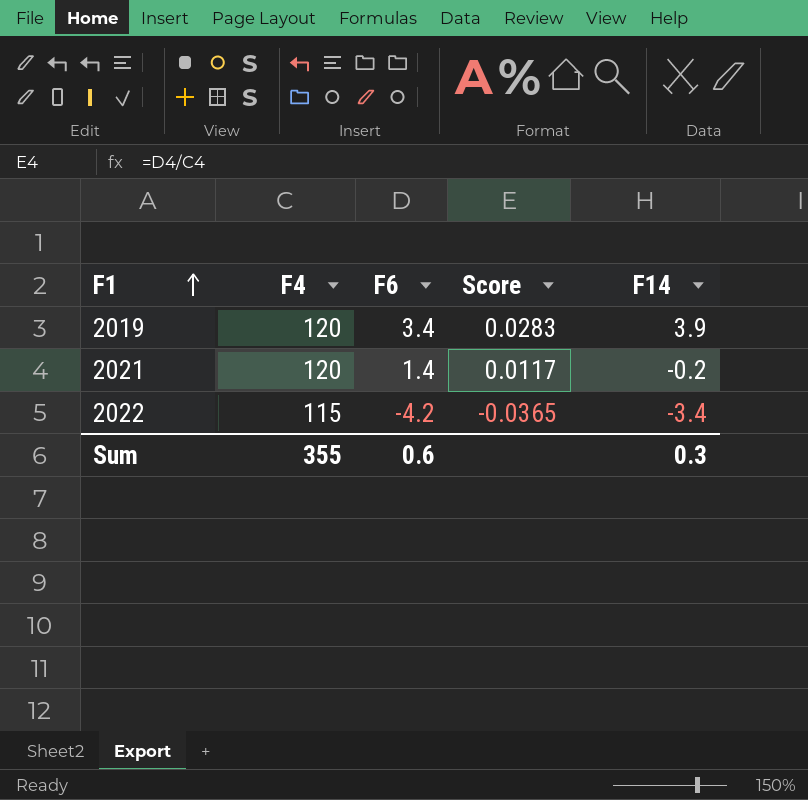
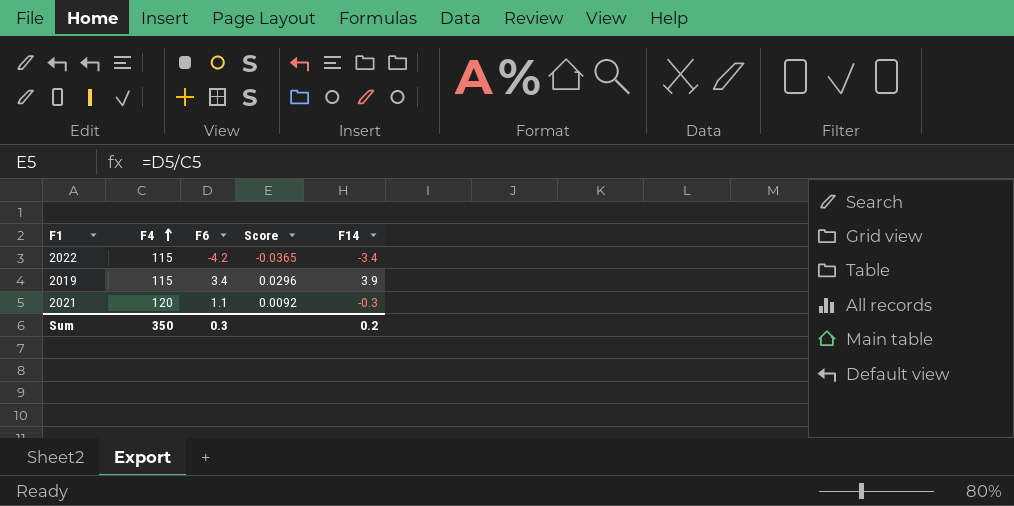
row order: F1 ascending -> F4 ascending
2019 | F4: 120 -> 115
2019 | Score: 0.0283 -> 0.0296
2021 | F6: 1.4 -> 1.1
2021 | Score: 0.0117 -> 0.0092
2021 | F14: -0.2 -> -0.3
Sum | F4: 355 -> 350
Sum | F6: 0.6 -> 0.3
Sum | F14: 0.3 -> 0.2

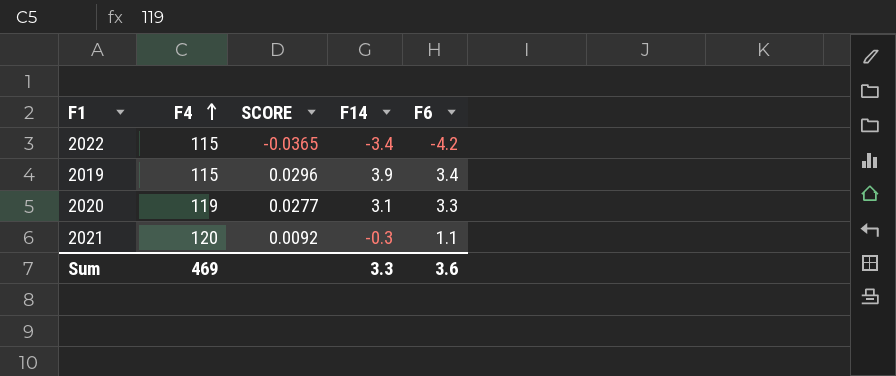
column name: Score -> SCORE
column F6 | position: 3 -> 5
row 2020: none -> 119 | 0.0277 | 3.1 | 3.3
Sum | F4: 350 -> 469
Sum | F14: 0.2 -> 3.3
Sum | F6: 0.3 -> 3.6

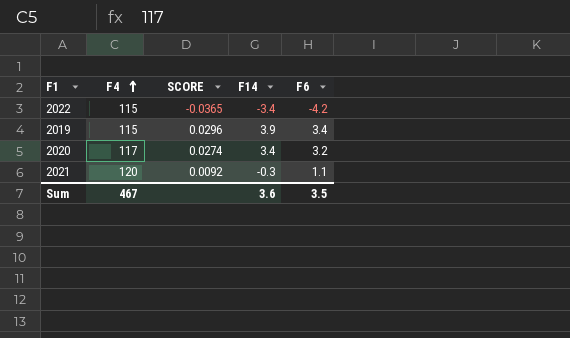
2020 | F4: 119 -> 117
2020 | SCORE: 0.0277 -> 0.0274
2020 | F14: 3.1 -> 3.4
2020 | F6: 3.3 -> 3.2
Sum | F4: 469 -> 467
Sum | F14: 3.3 -> 3.6
Sum | F6: 3.6 -> 3.5

